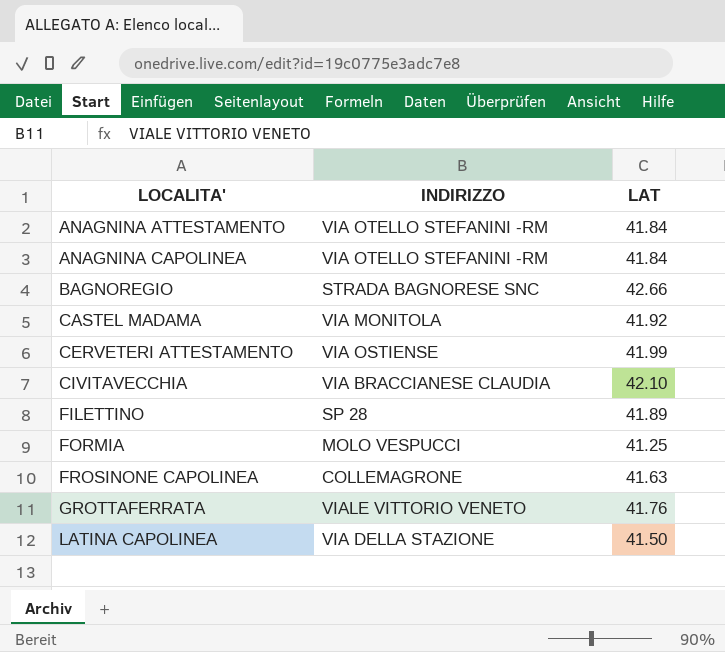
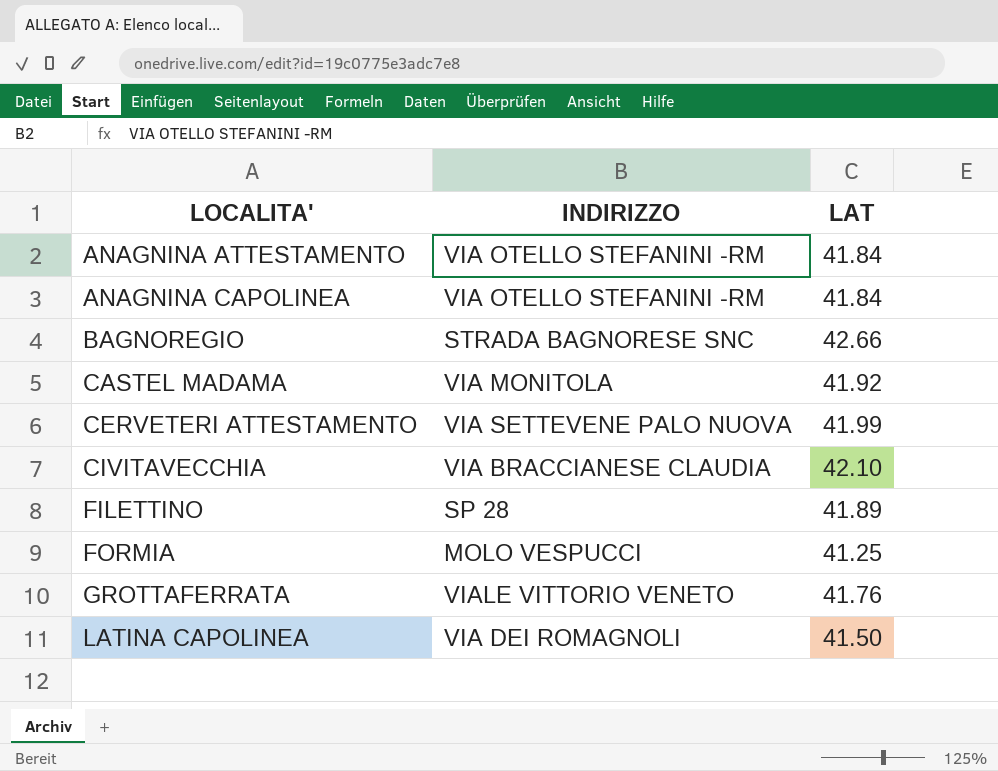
row FROSINONE CAPOLINEA: COLLEMAGRONE | 41.63 -> none
CERVETERI ATTESTAMENTO | INDIRIZZO: VIA OSTIENSE -> VIA SETTEVENE PALO NUOVA
LATINA CAPOLINEA | INDIRIZZO: VIA DELLA STAZIONE -> VIA DEI ROMAGNOLI

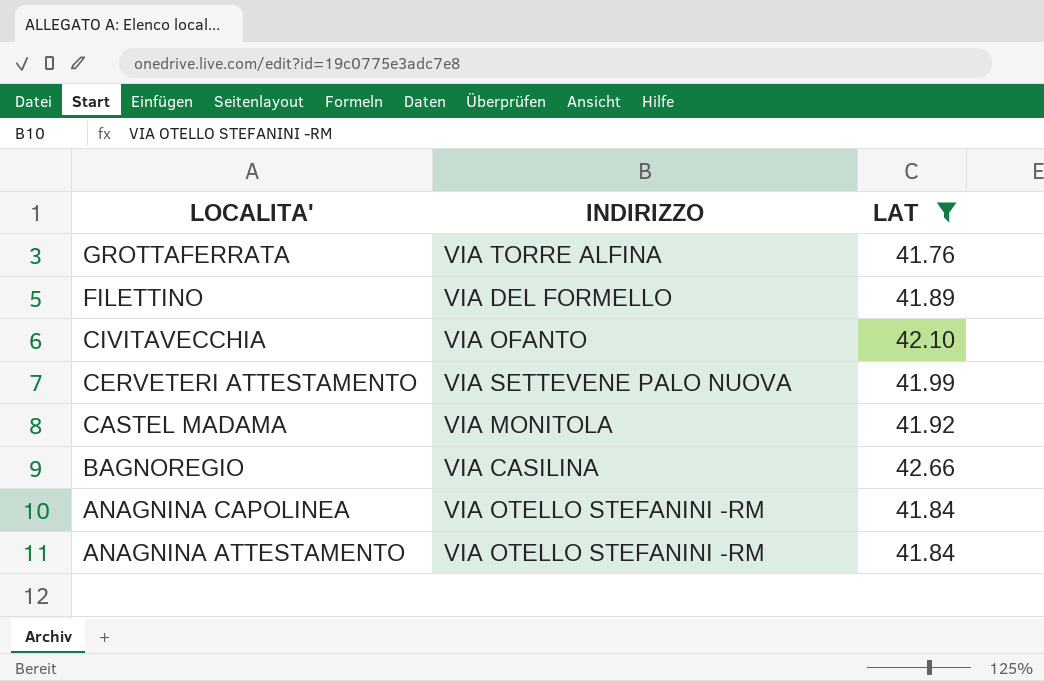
filter: none -> LAT >= 41.76
row order: LOCALITA' ascending -> LOCALITA' descending
GROTTAFERRATA | INDIRIZZO: VIALE VITTORIO VENETO -> VIA TORRE ALFINA
FILETTINO | INDIRIZZO: SP 28 -> VIA DEL FORMELLO
CIVITAVECCHIA | INDIRIZZO: VIA BRACCIANESE CLAUDIA -> VIA OFANTO
BAGNOREGIO | INDIRIZZO: STRADA BAGNORESE SNC -> VIA CASILINA

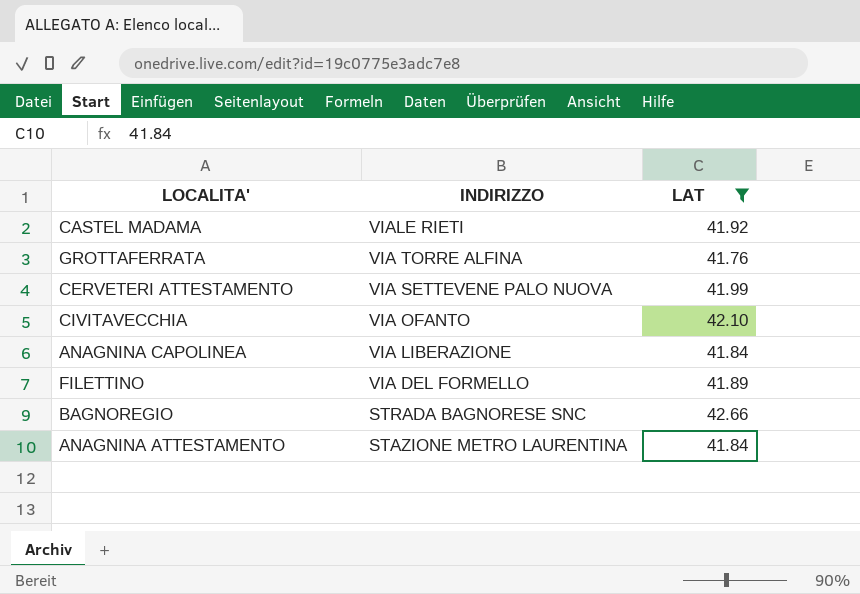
row order: LOCALITA' descending -> INDIRIZZO descending
CASTEL MADAMA | INDIRIZZO: VIA MONITOLA -> VIALE RIETI
ANAGNINA CAPOLINEA | INDIRIZZO: VIA OTELLO STEFANINI -RM -> VIA LIBERAZIONE
BAGNOREGIO | INDIRIZZO: VIA CASILINA -> STRADA BAGNORESE SNC
ANAGNINA ATTESTAMENTO | INDIRIZZO: VIA OTELLO STEFANINI -RM -> STAZIONE METRO LAURENTINA

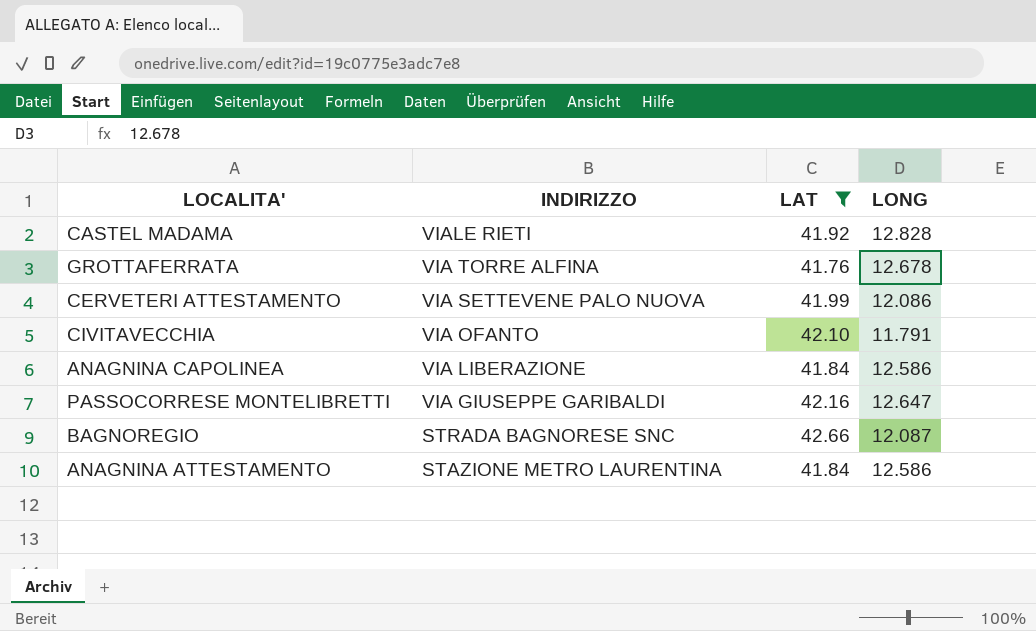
column LONG | position: none -> 4
row FILETTINO: VIA DEL FORMELLO | 41.89 -> none
row PASSOCORRESE MONTELIBRETTI: none -> VIA GIUSEPPE GARIBALDI | 42.16 | 12.647

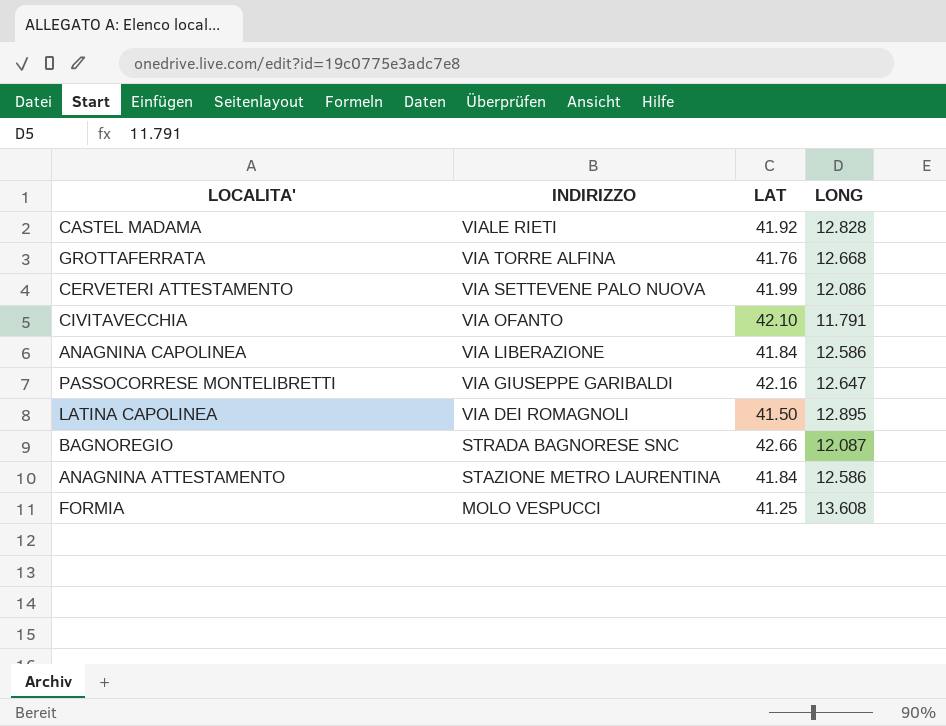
filter: LAT >= 41.76 -> none
GROTTAFERRATA | LONG: 12.678 -> 12.668

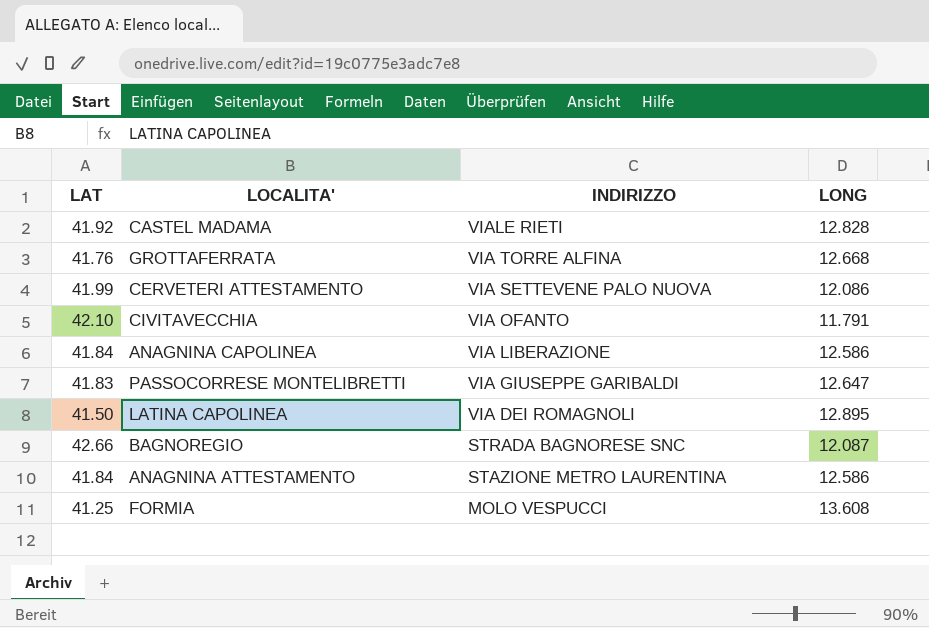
column LAT | position: 3 -> 1
PASSOCORRESE MONTELIBRETTI | LAT: 42.16 -> 41.83

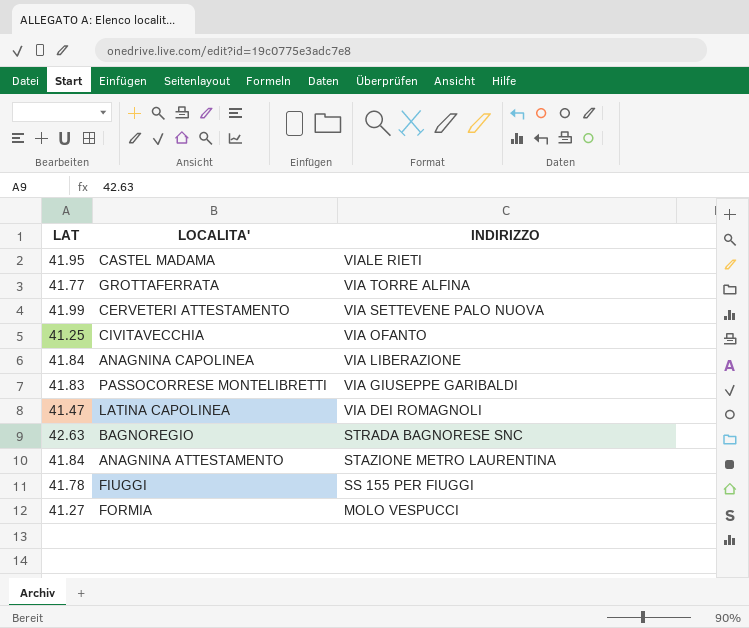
column LONG | position: 4 -> none
CASTEL MADAMA | LAT: 41.92 -> 41.95
GROTTAFERRATA | LAT: 41.76 -> 41.77
CIVITAVECCHIA | LAT: 42.10 -> 41.25
LATINA CAPOLINEA | LAT: 41.50 -> 41.47
BAGNOREGIO | LAT: 42.66 -> 42.63
row FIUGGI: none -> 41.78 | SS 155 PER FIUGGI
FORMIA | LAT: 41.25 -> 41.27

